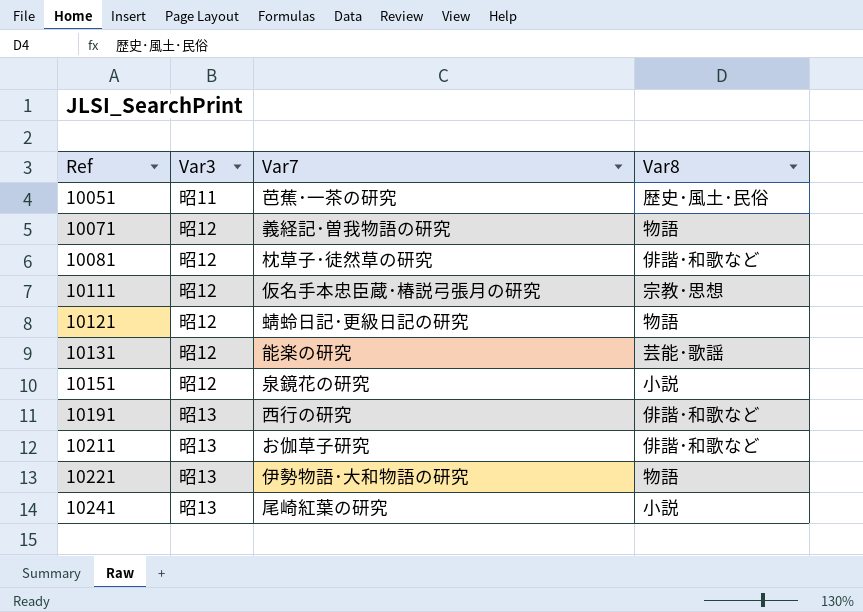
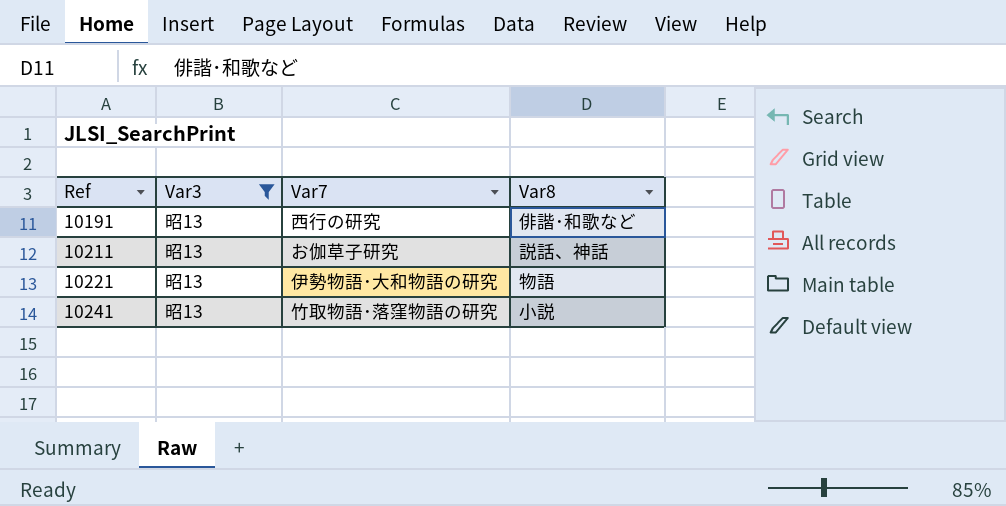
filter: none -> Var3 = 昭13
10211 | Var8: 俳諧･和歌など -> 説話、神話
10241 | Var7: 尾崎紅葉の研究 -> 竹取物語･落窪物語の研究

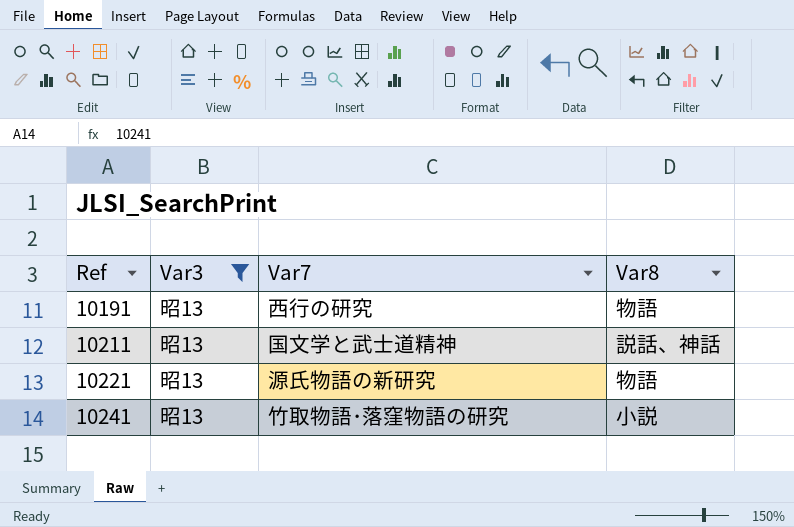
10191 | Var8: 俳諧･和歌など -> 物語
10211 | Var7: お伽草子研究 -> 国文学と武士道精神
10221 | Var7: 伊勢物語･大和物語の研究 -> 源氏物語の新研究

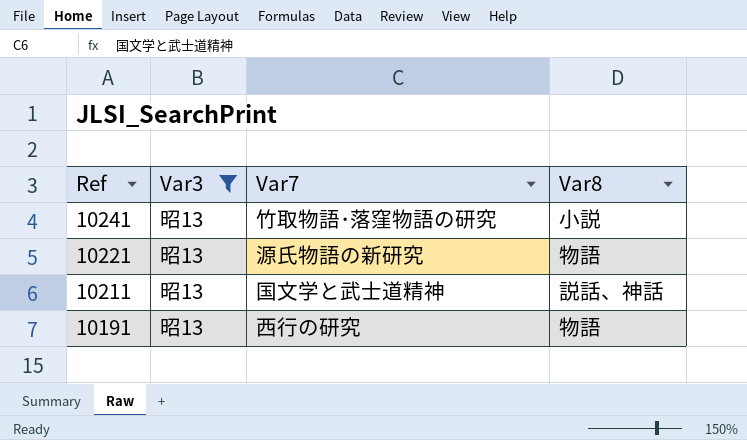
row order: Ref ascending -> Ref descending

